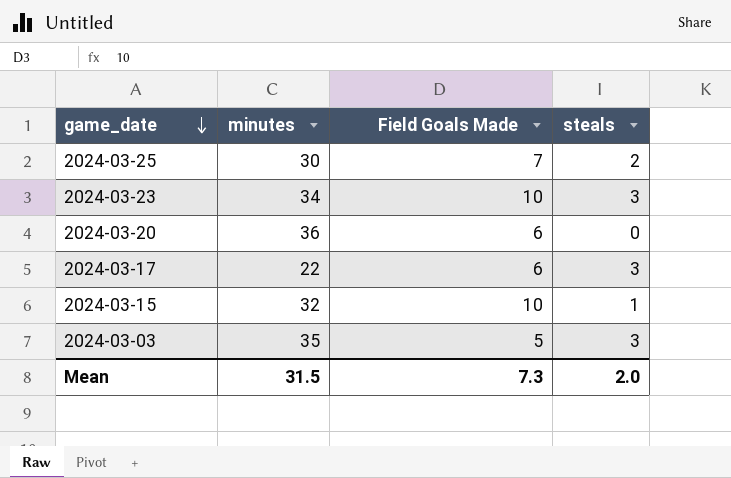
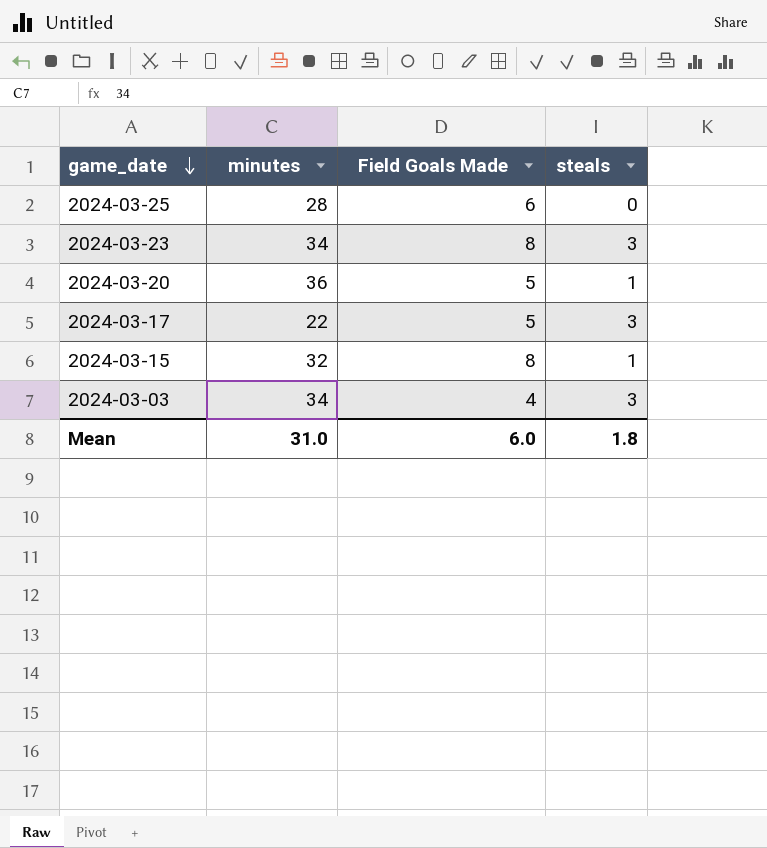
2024-03-25 | minutes: 30 -> 28
2024-03-25 | Field Goals Made: 7 -> 6
2024-03-25 | steals: 2 -> 0
2024-03-23 | Field Goals Made: 10 -> 8
2024-03-20 | Field Goals Made: 6 -> 5
2024-03-20 | steals: 0 -> 1
2024-03-17 | Field Goals Made: 6 -> 5
2024-03-15 | Field Goals Made: 10 -> 8
2024-03-03 | minutes: 35 -> 34
2024-03-03 | Field Goals Made: 5 -> 4
Mean | minutes: 31.5 -> 31.0
Mean | Field Goals Made: 7.3 -> 6.0
Mean | steals: 2.0 -> 1.8

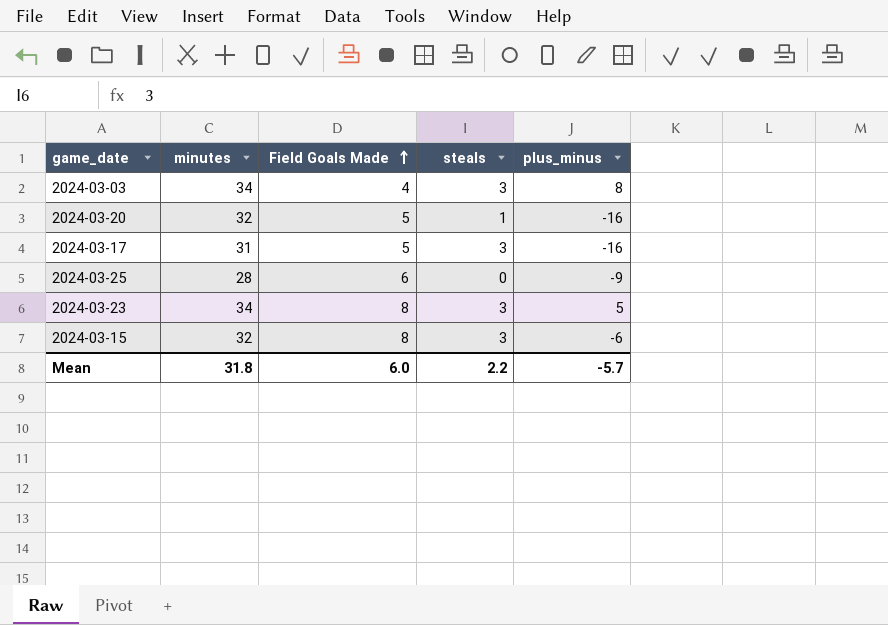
row order: game_date descending -> Field Goals Made ascending
column plus_minus | position: none -> 5
2024-03-20 | minutes: 36 -> 32
2024-03-17 | minutes: 22 -> 31
2024-03-15 | steals: 1 -> 3
Mean | minutes: 31.0 -> 31.8
Mean | steals: 1.8 -> 2.2

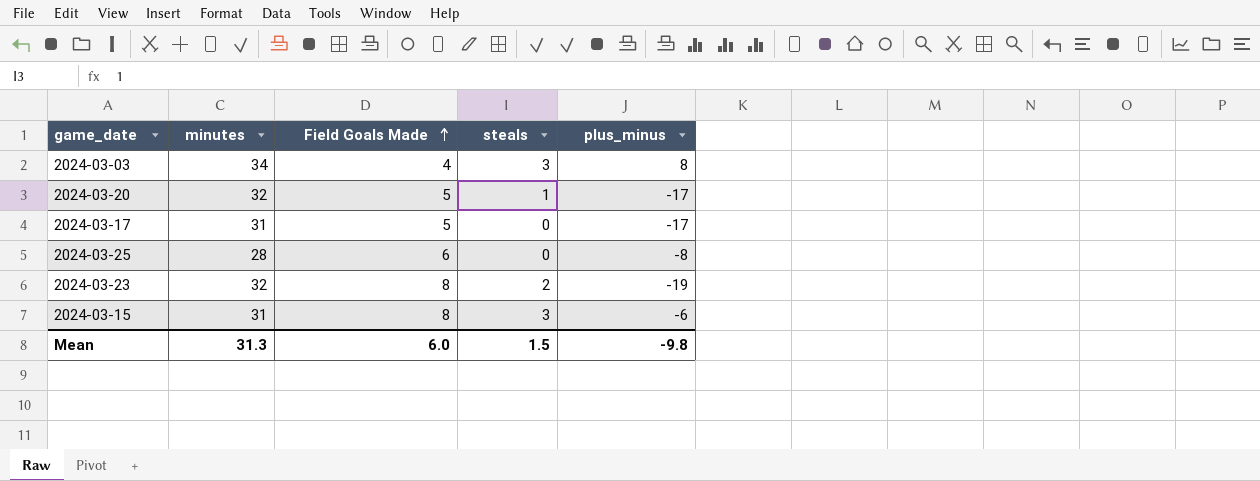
2024-03-20 | plus_minus: -16 -> -17
2024-03-17 | steals: 3 -> 0
2024-03-17 | plus_minus: -16 -> -17
2024-03-25 | plus_minus: -9 -> -8
2024-03-23 | minutes: 34 -> 32
2024-03-23 | steals: 3 -> 2
2024-03-23 | plus_minus: 5 -> -19
2024-03-15 | minutes: 32 -> 31
Mean | minutes: 31.8 -> 31.3
Mean | steals: 2.2 -> 1.5
Mean | plus_minus: -5.7 -> -9.8

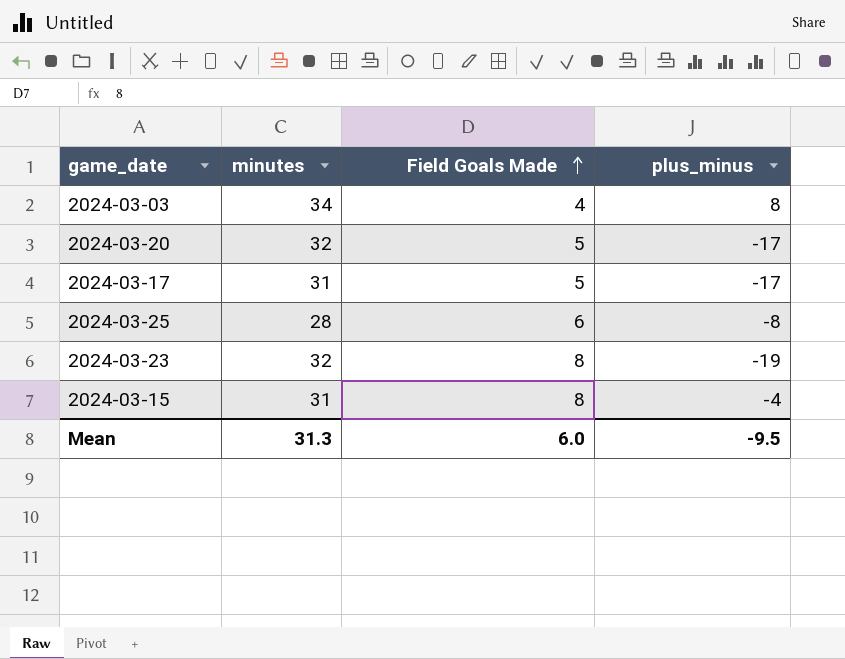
column steals | position: 4 -> none
2024-03-15 | plus_minus: -6 -> -4
Mean | plus_minus: -9.8 -> -9.5

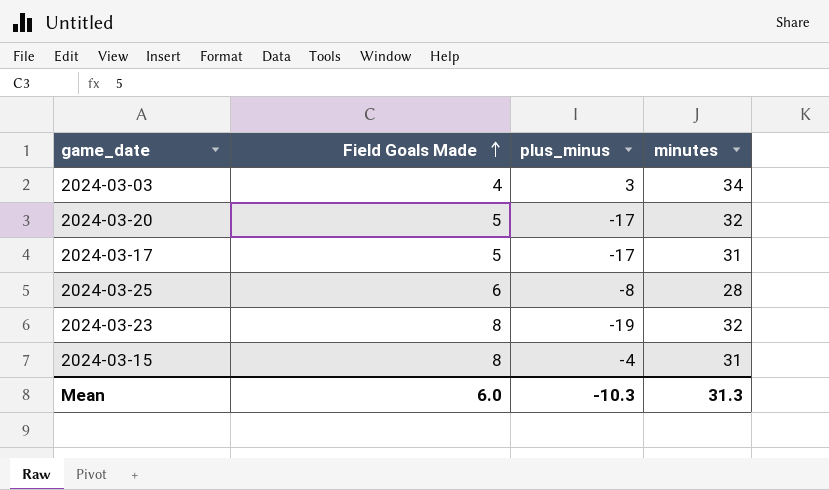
column minutes | position: 2 -> 4
2024-03-03 | plus_minus: 8 -> 3
Mean | plus_minus: -9.5 -> -10.3

